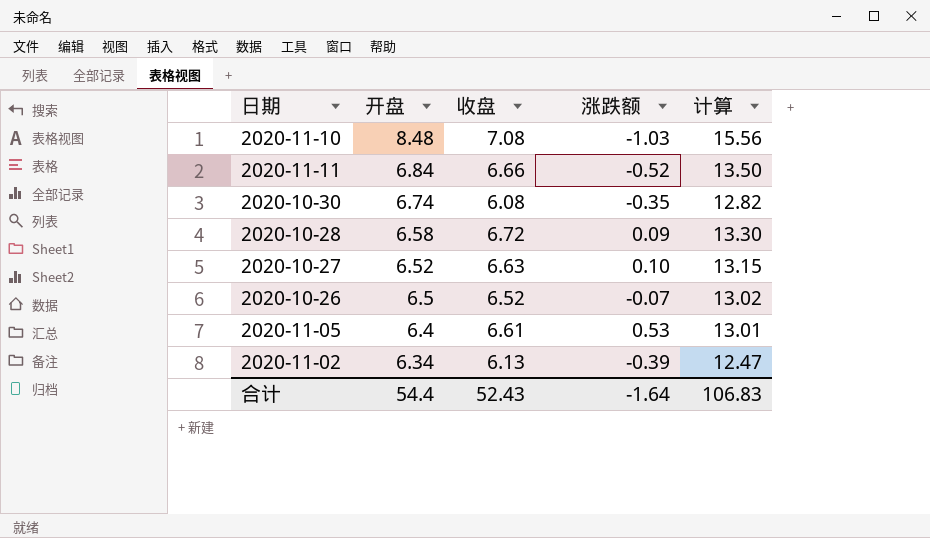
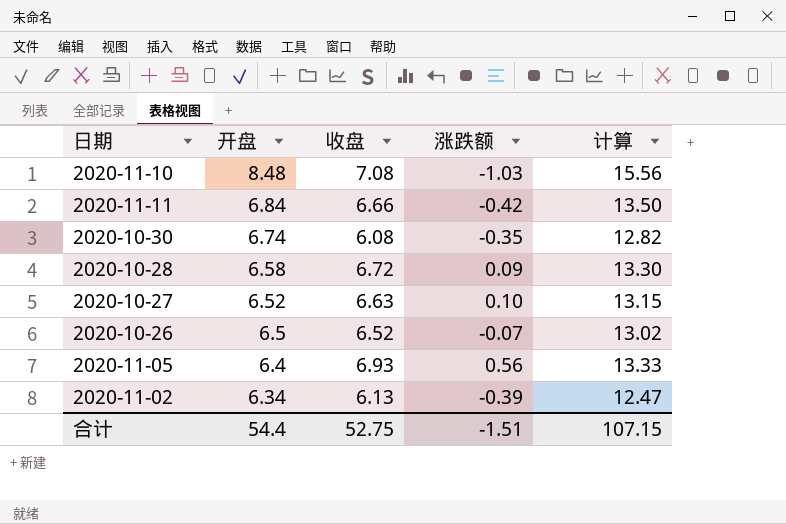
2020-11-11 | 涨跌额: -0.52 -> -0.42
2020-11-05 | 收盘: 6.61 -> 6.93
2020-11-05 | 涨跌额: 0.53 -> 0.56
2020-11-05 | 计算: 13.01 -> 13.33
合计 | 收盘: 52.43 -> 52.75
合计 | 涨跌额: -1.64 -> -1.51
合计 | 计算: 106.83 -> 107.15

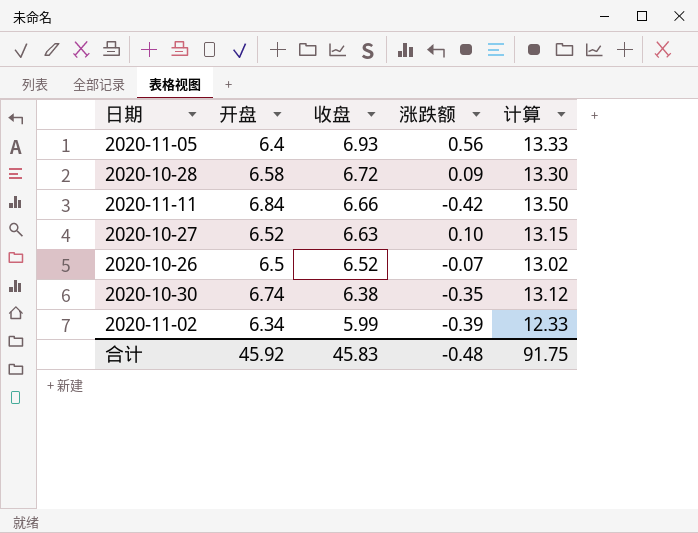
row order: 开盘 descending -> 收盘 descending
row 2020-11-10: 8.48 | 7.08 | -1.03 | 15.56 -> none
2020-10-30 | 收盘: 6.08 -> 6.38
2020-10-30 | 计算: 12.82 -> 13.12
2020-11-02 | 收盘: 6.13 -> 5.99
2020-11-02 | 计算: 12.47 -> 12.33
合计 | 开盘: 54.4 -> 45.92
合计 | 收盘: 52.75 -> 45.83
合计 | 涨跌额: -1.51 -> -0.48
合计 | 计算: 107.15 -> 91.75

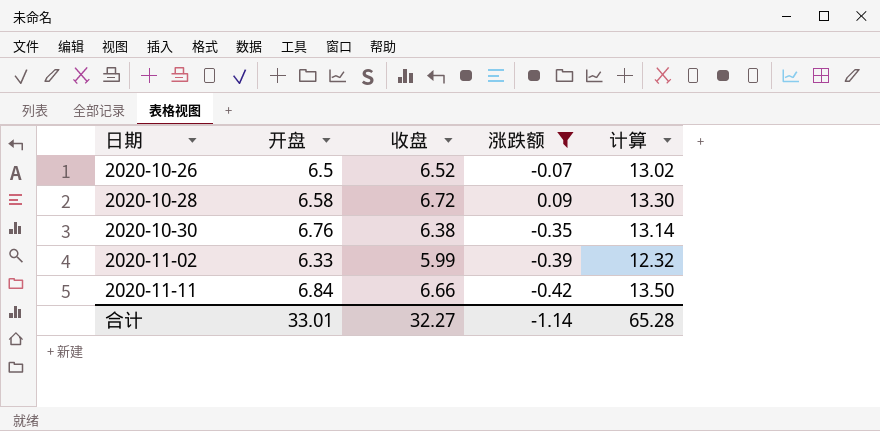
filter: none -> 涨跌额 <= 0.09
row order: 收盘 descending -> 日期 ascending
2020-10-30 | 开盘: 6.74 -> 6.76
2020-10-30 | 计算: 13.12 -> 13.14
2020-11-02 | 开盘: 6.34 -> 6.33
2020-11-02 | 计算: 12.33 -> 12.32
合计 | 开盘: 45.92 -> 33.01
合计 | 收盘: 45.83 -> 32.27
合计 | 涨跌额: -0.48 -> -1.14
合计 | 计算: 91.75 -> 65.28

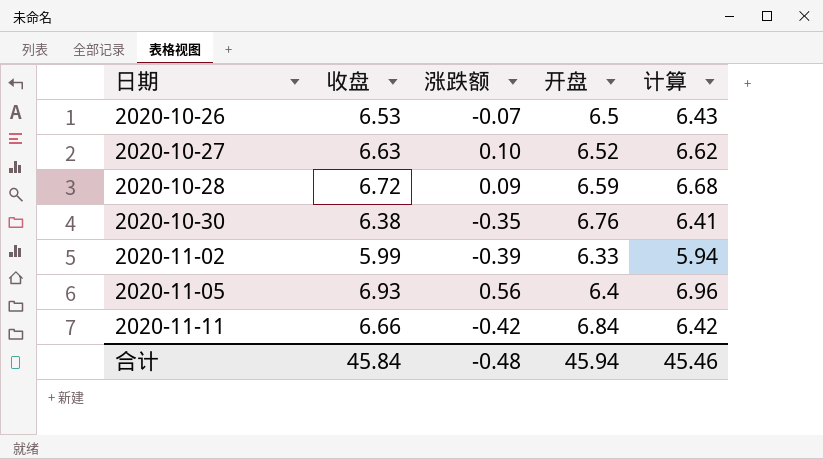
filter: 涨跌额 <= 0.09 -> none
column 开盘 | position: 2 -> 4
column 计算 | formula: [开盘] + [收盘] -> [涨跌额] + [开盘]
2020-10-26 | 收盘: 6.52 -> 6.53
2020-10-28 | 开盘: 6.58 -> 6.59
合计 | 收盘: 32.27 -> 45.84
合计 | 涨跌额: -1.14 -> -0.48
合计 | 开盘: 33.01 -> 45.94
合计 | 计算: 65.28 -> 45.46

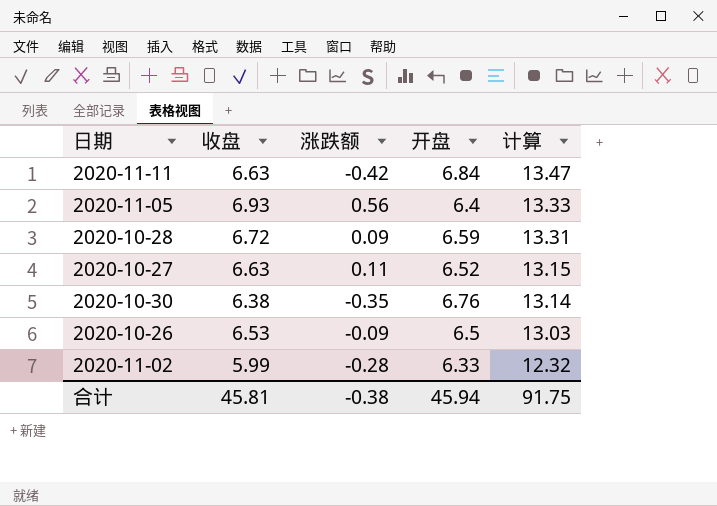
row order: 日期 ascending -> 计算 descending
column 计算 | formula: [涨跌额] + [开盘] -> [收盘] + [开盘]
2020-11-11 | 收盘: 6.66 -> 6.63
2020-10-27 | 涨跌额: 0.10 -> 0.11
2020-10-26 | 涨跌额: -0.07 -> -0.09
2020-11-02 | 涨跌额: -0.39 -> -0.28
合计 | 收盘: 45.84 -> 45.81
合计 | 涨跌额: -0.48 -> -0.38
合计 | 计算: 45.46 -> 91.75

